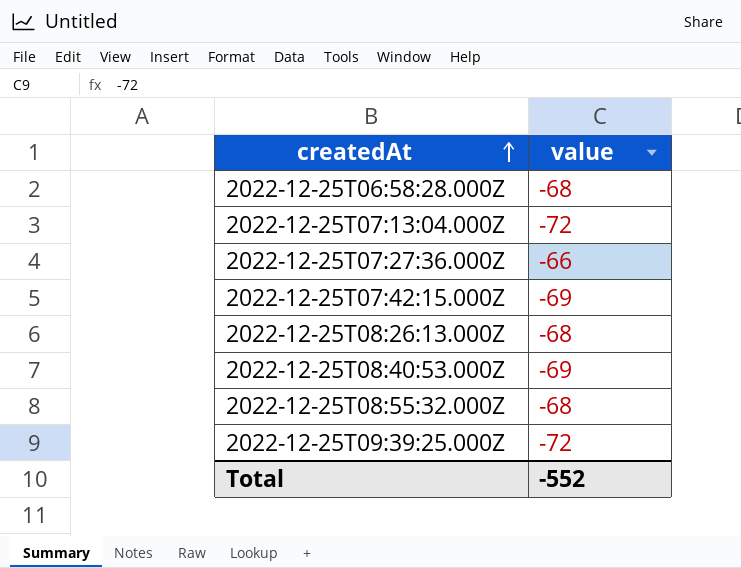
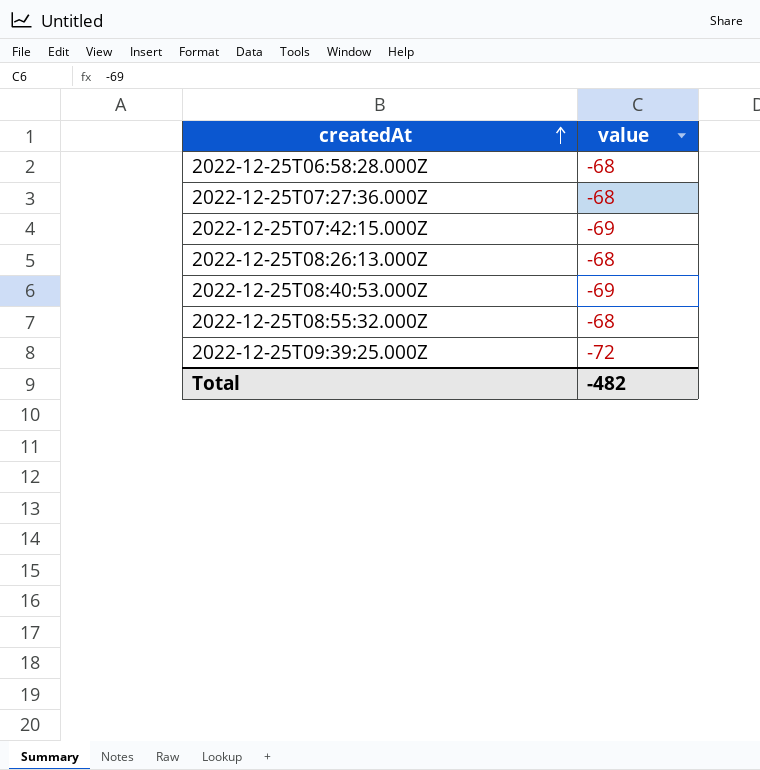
row 2022-12-25T07:13:04.000Z: -72 -> none
2022-12-25T07:27:36.000Z | value: -66 -> -68
Total | value: -552 -> -482

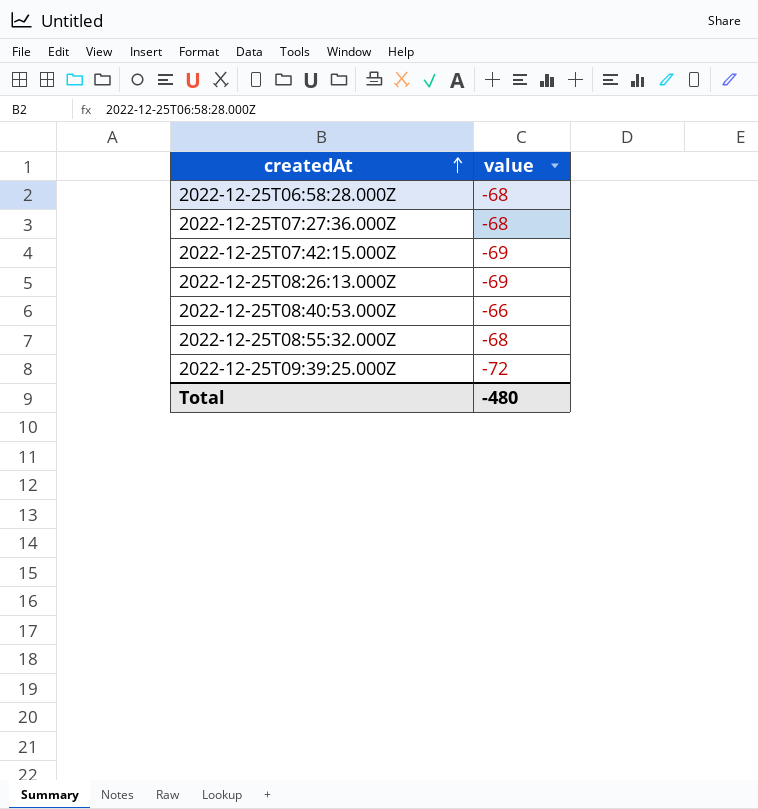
2022-12-25T08:26:13.000Z | value: -68 -> -69
2022-12-25T08:40:53.000Z | value: -69 -> -66
Total | value: -482 -> -480

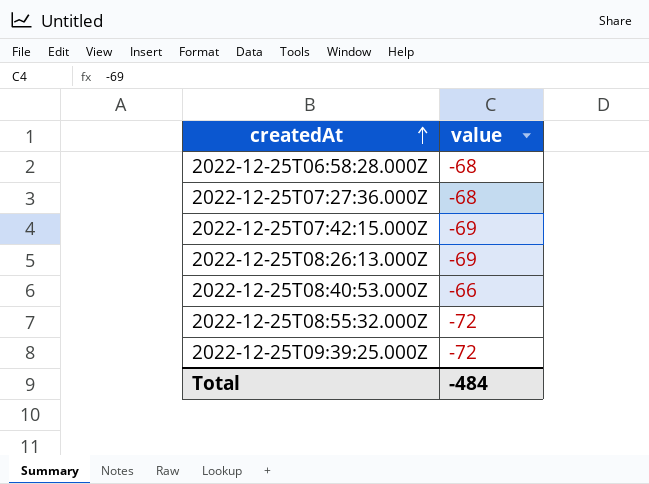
2022-12-25T08:55:32.000Z | value: -68 -> -72
Total | value: -480 -> -484

